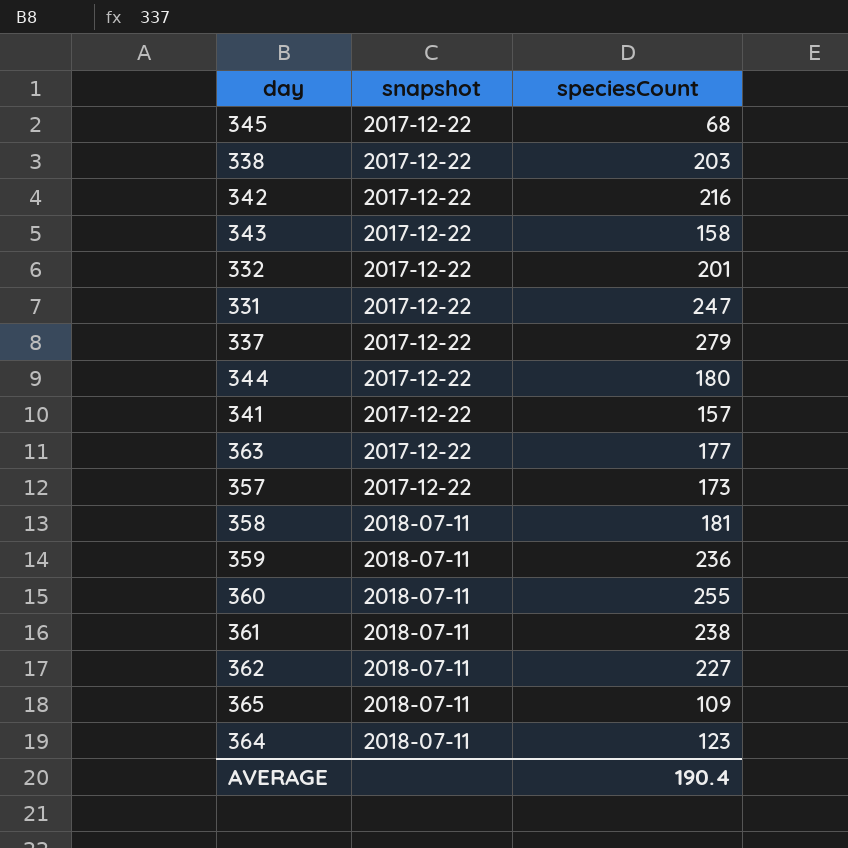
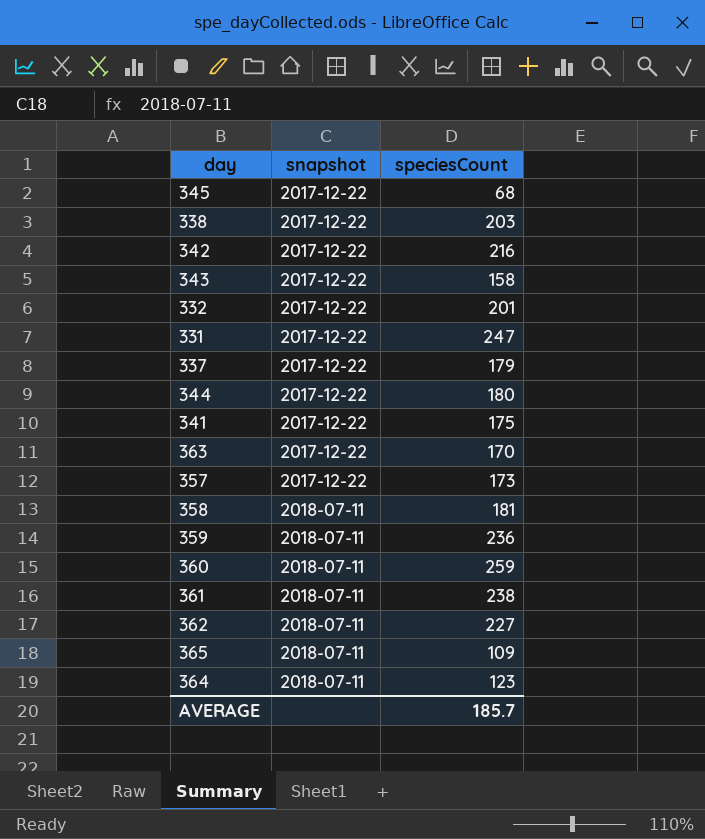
337 | speciesCount: 279 -> 179
341 | speciesCount: 157 -> 175
363 | speciesCount: 177 -> 170
360 | speciesCount: 255 -> 259
AVERAGE | speciesCount: 190.4 -> 185.7

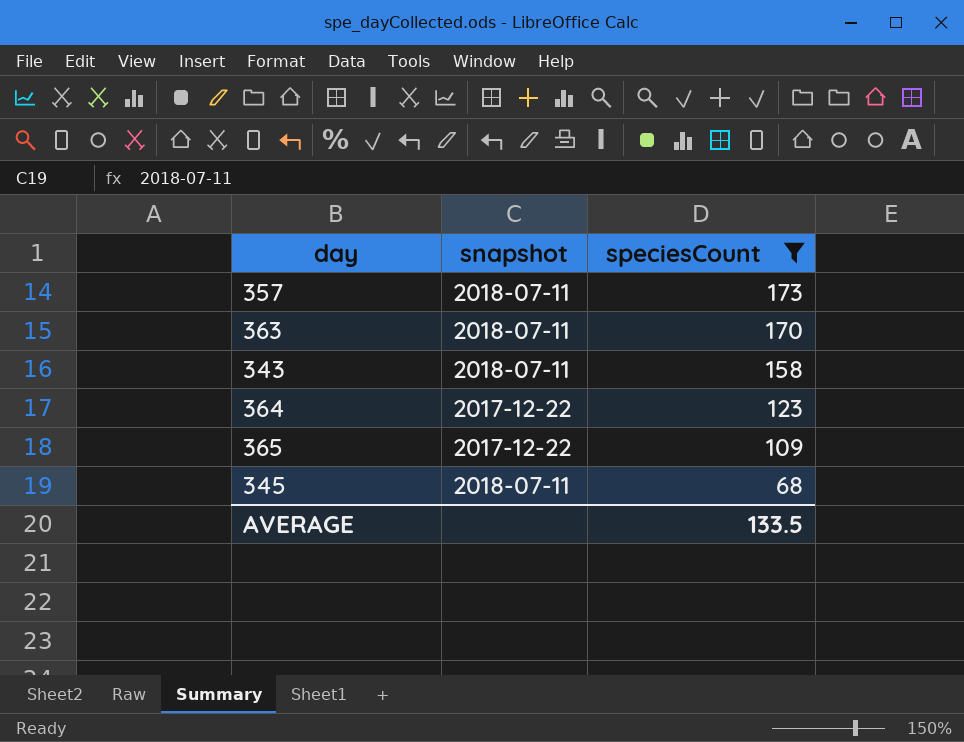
filter: none -> speciesCount <= 173
row order: snapshot ascending -> speciesCount descending
357 | snapshot: 2017-12-22 -> 2018-07-11
363 | snapshot: 2017-12-22 -> 2018-07-11
343 | snapshot: 2017-12-22 -> 2018-07-11
364 | snapshot: 2018-07-11 -> 2017-12-22
365 | snapshot: 2018-07-11 -> 2017-12-22
345 | snapshot: 2017-12-22 -> 2018-07-11
AVERAGE | speciesCount: 185.7 -> 133.5

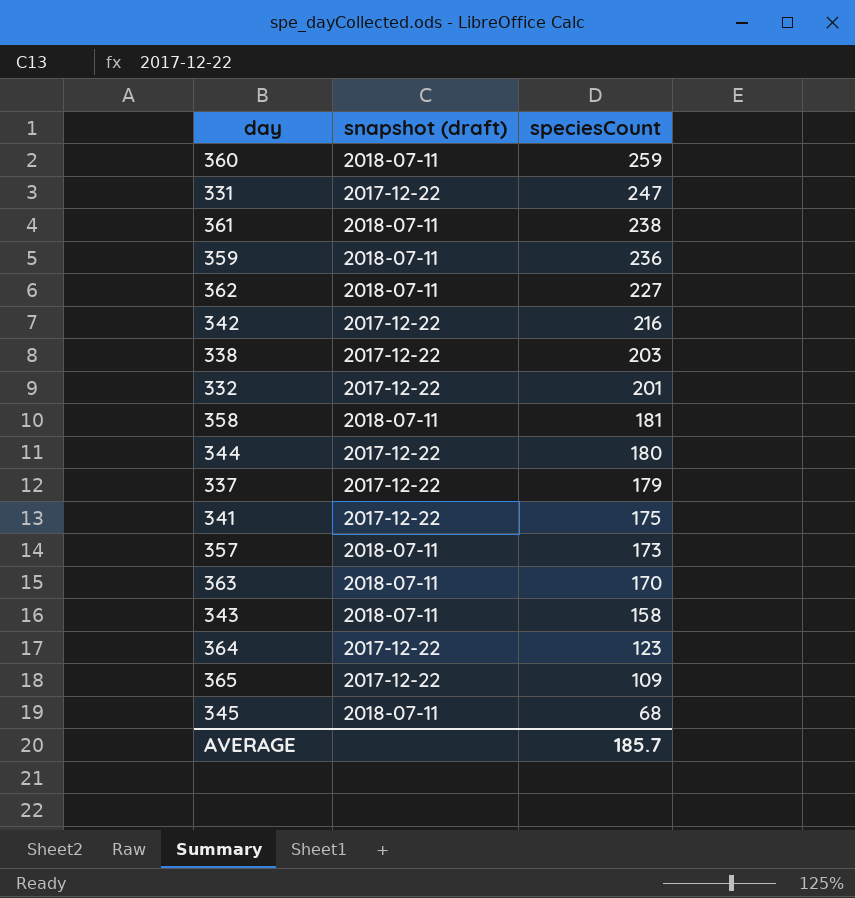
filter: speciesCount <= 173 -> none
column name: snapshot -> snapshot (draft)
AVERAGE | speciesCount: 133.5 -> 185.7

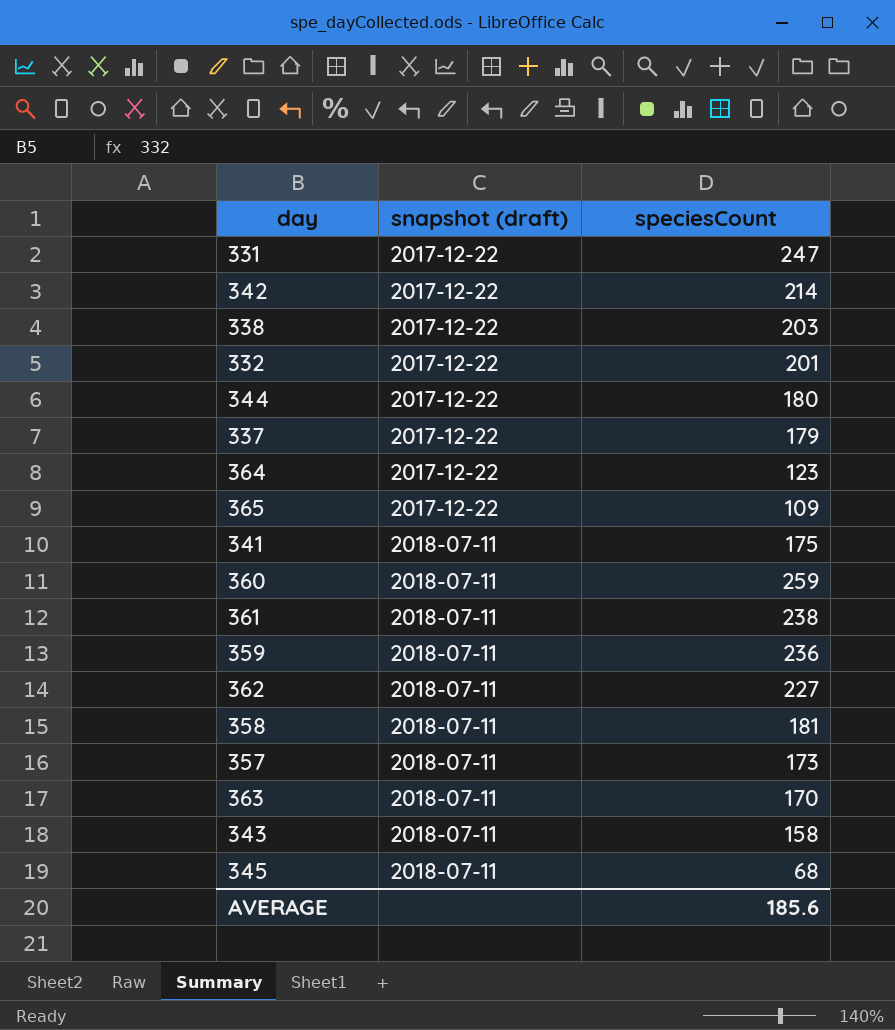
row order: speciesCount descending -> snapshot (draft) ascending
342 | speciesCount: 216 -> 214
341 | snapshot (draft): 2017-12-22 -> 2018-07-11
AVERAGE | speciesCount: 185.7 -> 185.6

